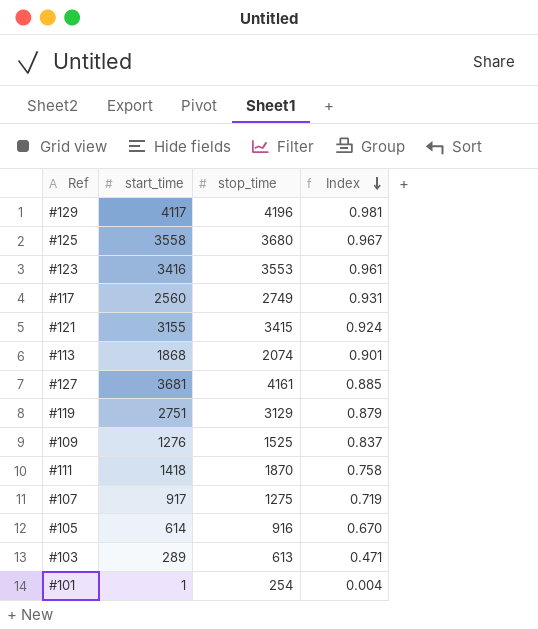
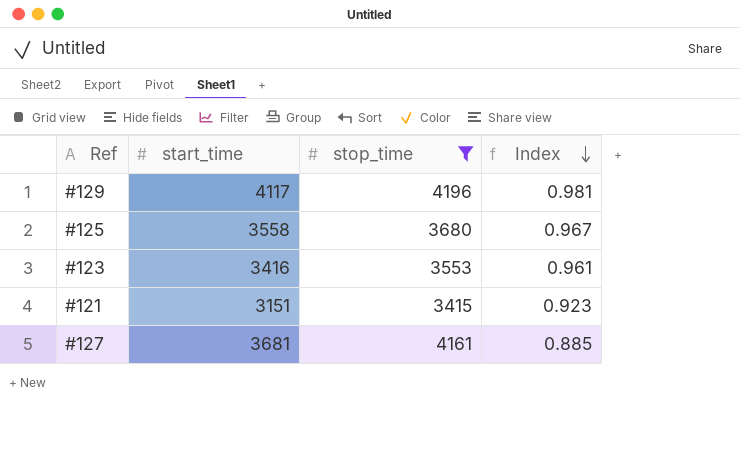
filter: none -> stop_time >= 3415
#121 | start_time: 3155 -> 3151
#121 | Index: 0.924 -> 0.923

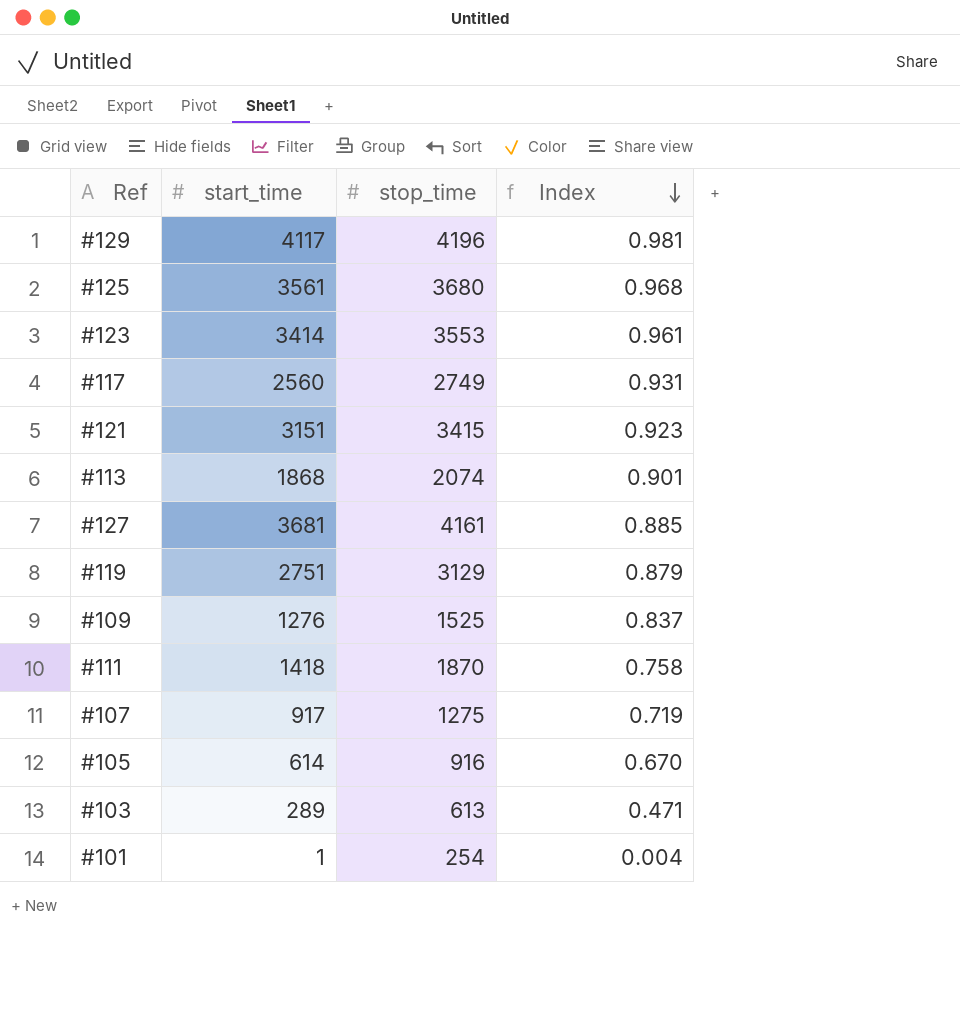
filter: stop_time >= 3415 -> none
#125 | start_time: 3558 -> 3561
#125 | Index: 0.967 -> 0.968
#123 | start_time: 3416 -> 3414

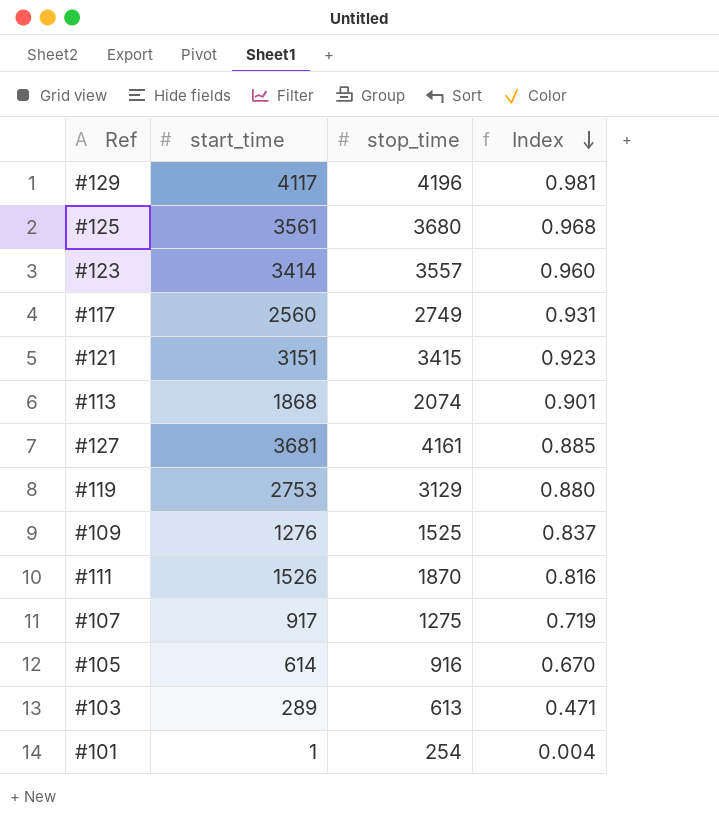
#123 | stop_time: 3553 -> 3557
#123 | Index: 0.961 -> 0.960
#119 | start_time: 2751 -> 2753
#119 | Index: 0.879 -> 0.880
#111 | start_time: 1418 -> 1526
#111 | Index: 0.758 -> 0.816

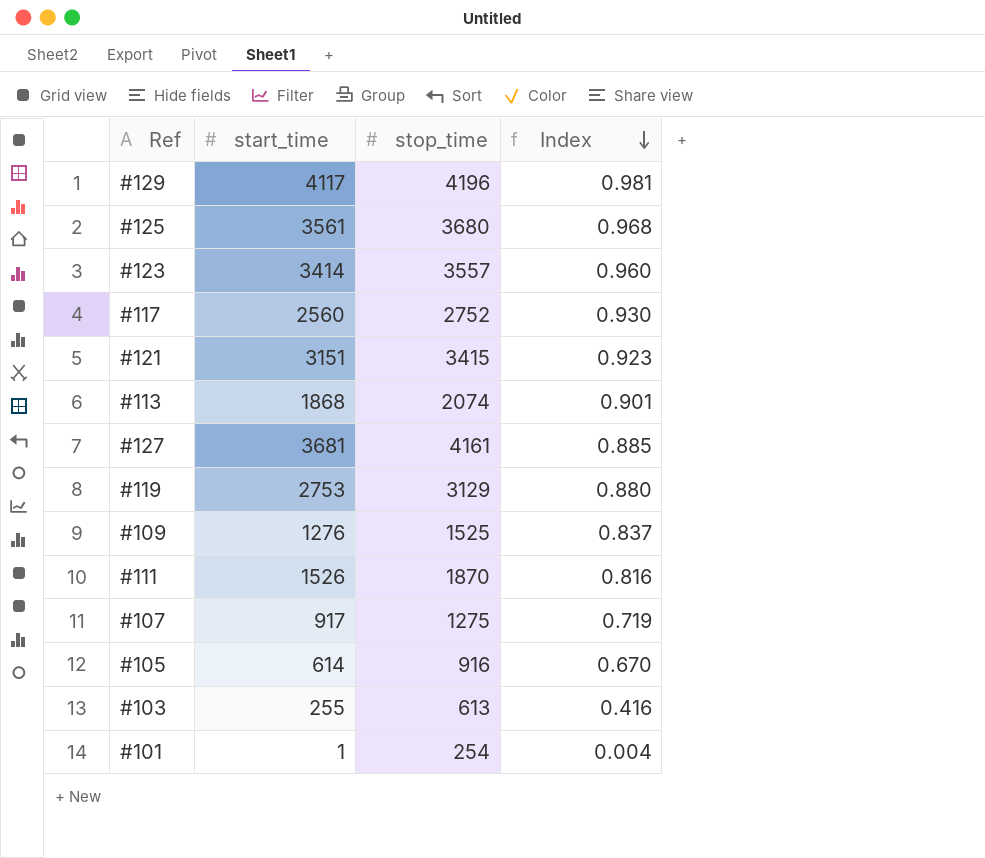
#117 | stop_time: 2749 -> 2752
#117 | Index: 0.931 -> 0.930
#103 | start_time: 289 -> 255
#103 | Index: 0.471 -> 0.416

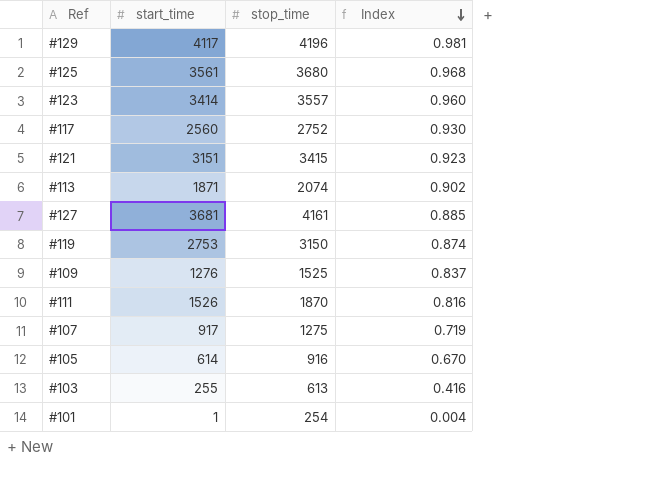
#113 | start_time: 1868 -> 1871
#113 | Index: 0.901 -> 0.902
#119 | stop_time: 3129 -> 3150
#119 | Index: 0.880 -> 0.874

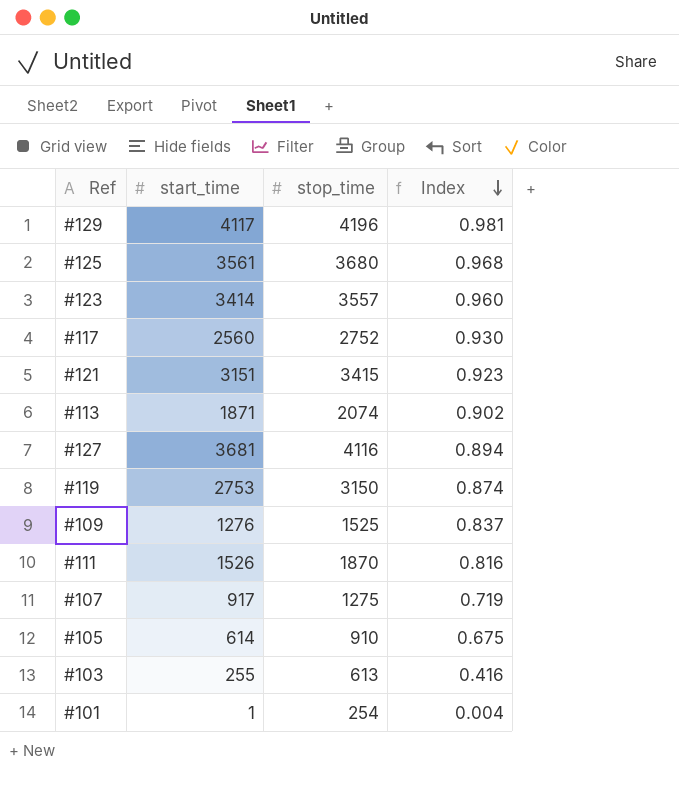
#127 | stop_time: 4161 -> 4116
#127 | Index: 0.885 -> 0.894
#105 | stop_time: 916 -> 910
#105 | Index: 0.670 -> 0.675

